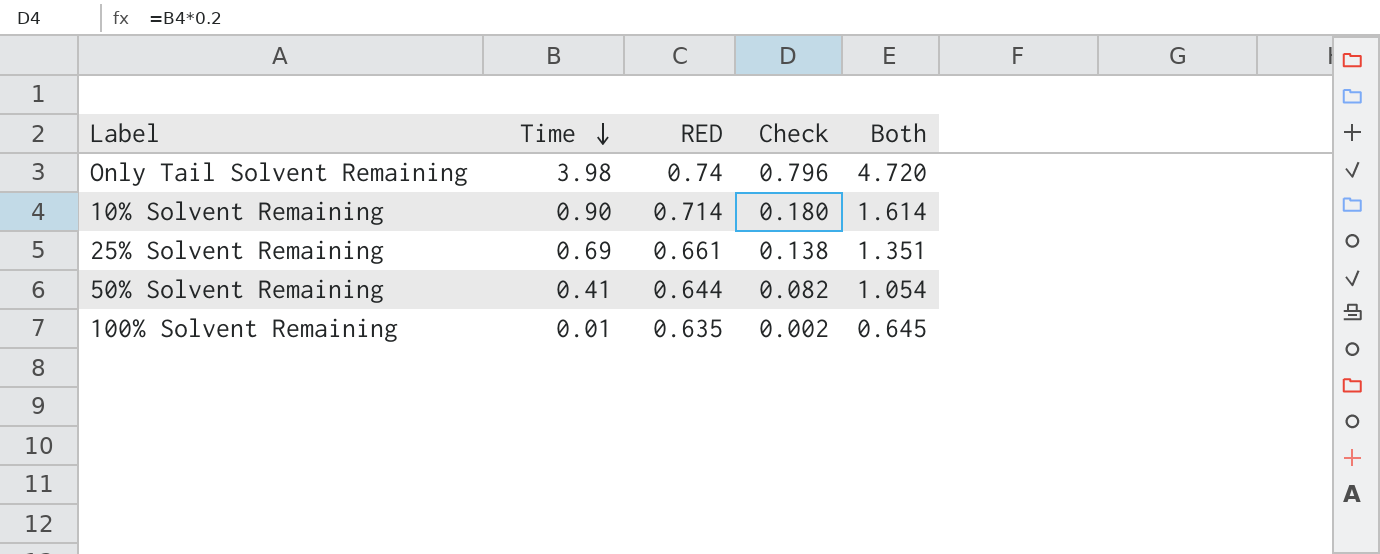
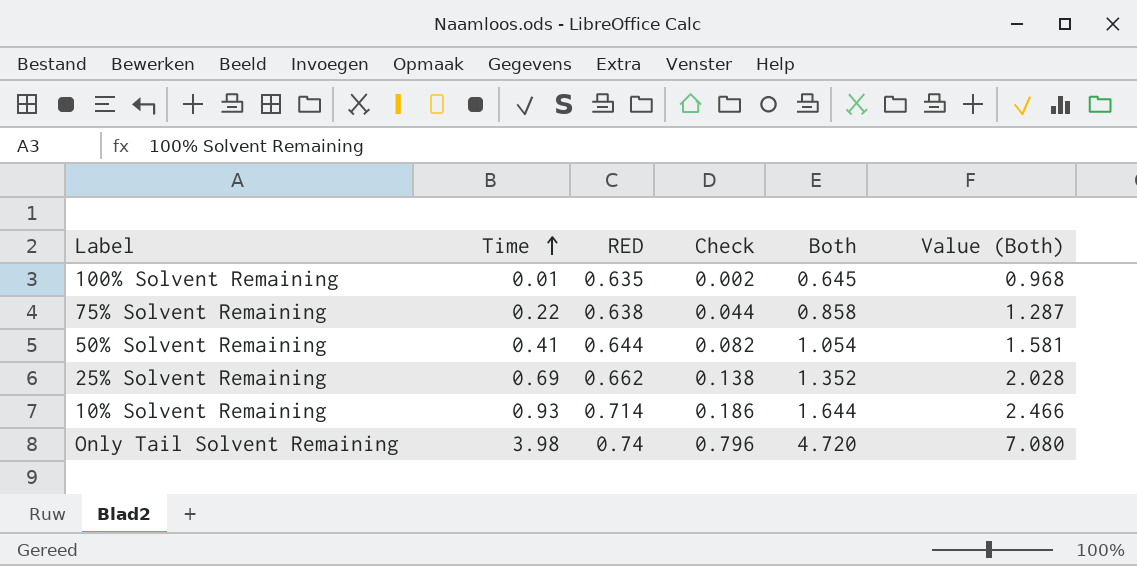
row order: Time descending -> Time ascending
column Value (Both) | formula: none -> [Both] * 1.5
row 75% Solvent Remaining: none -> 0.22 | 0.638 | 0.044 | 0.858 | 1.287
25% Solvent Remaining | RED: 0.661 -> 0.662
25% Solvent Remaining | Both: 1.351 -> 1.352
10% Solvent Remaining | Time: 0.90 -> 0.93
10% Solvent Remaining | Check: 0.180 -> 0.186
10% Solvent Remaining | Both: 1.614 -> 1.644

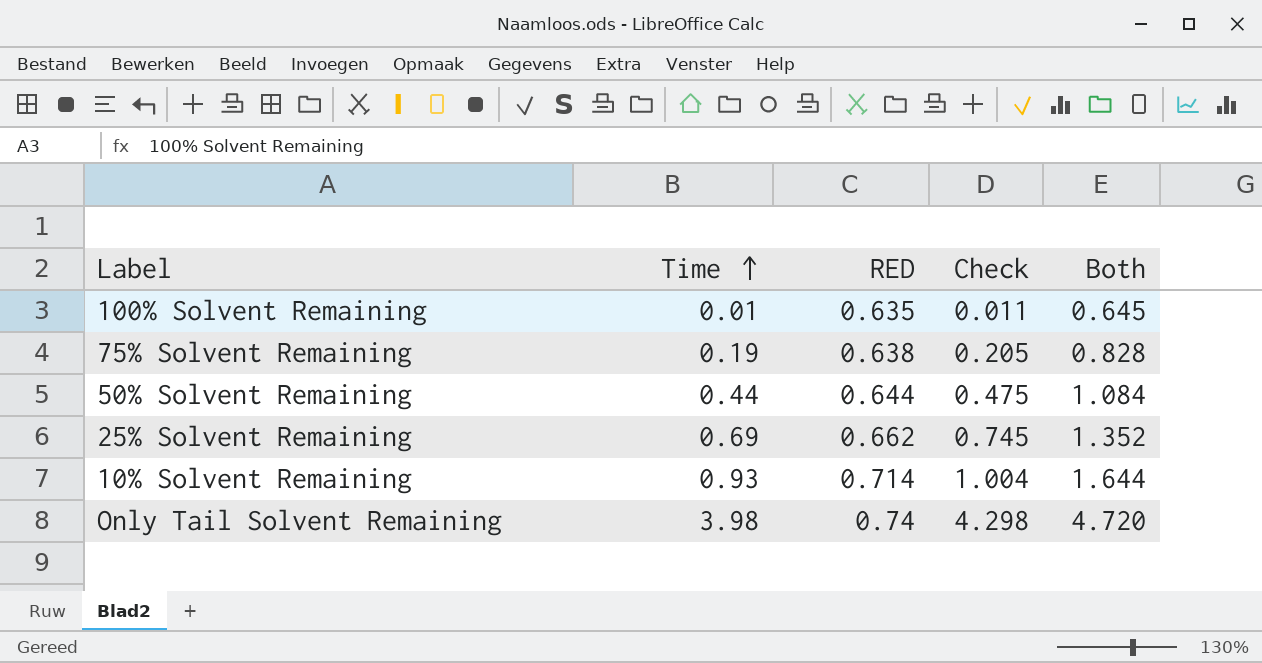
column Value (Both) | formula: [Both] * 1.5 -> none
column Check | formula: [Time] * 0.2 -> [Time] * 1.08
75% Solvent Remaining | Time: 0.22 -> 0.19
75% Solvent Remaining | Both: 0.858 -> 0.828
50% Solvent Remaining | Time: 0.41 -> 0.44
50% Solvent Remaining | Both: 1.054 -> 1.084

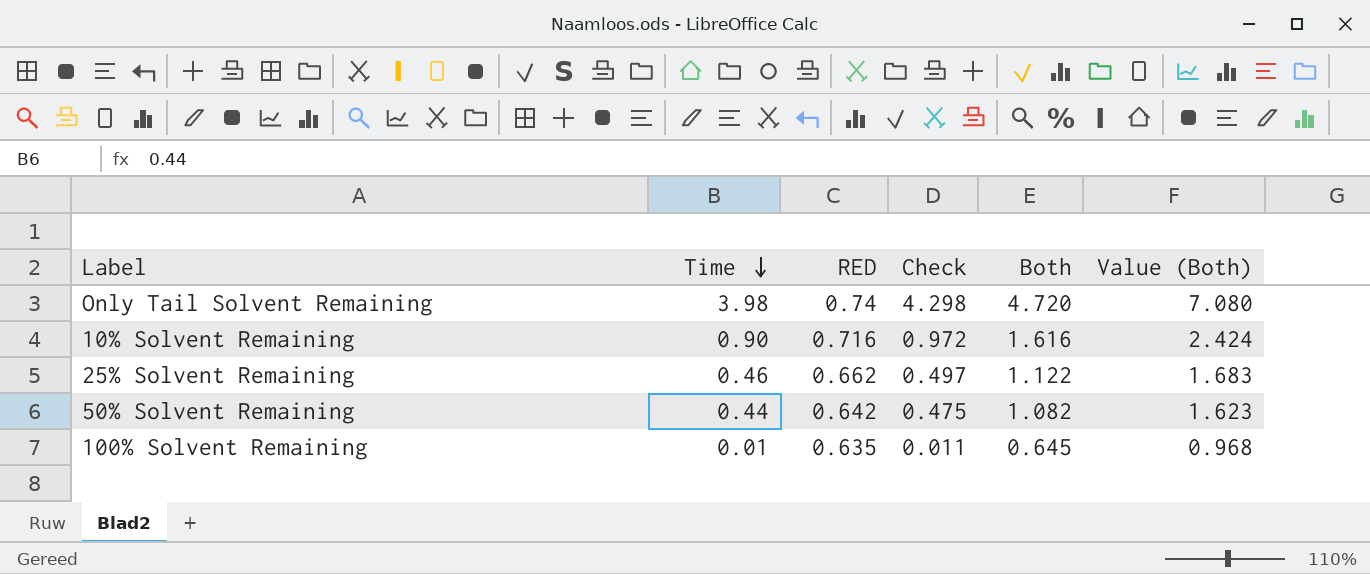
row order: Time ascending -> Time descending
column Value (Both) | formula: none -> [Both] * 1.5
row 75% Solvent Remaining: 0.19 | 0.638 | 0.205 | 0.828 -> none
10% Solvent Remaining | Time: 0.93 -> 0.90
10% Solvent Remaining | RED: 0.714 -> 0.716
10% Solvent Remaining | Check: 1.004 -> 0.972
10% Solvent Remaining | Both: 1.644 -> 1.616
25% Solvent Remaining | Time: 0.69 -> 0.46
25% Solvent Remaining | Check: 0.745 -> 0.497
25% Solvent Remaining | Both: 1.352 -> 1.122
50% Solvent Remaining | RED: 0.644 -> 0.642
50% Solvent Remaining | Both: 1.084 -> 1.082

